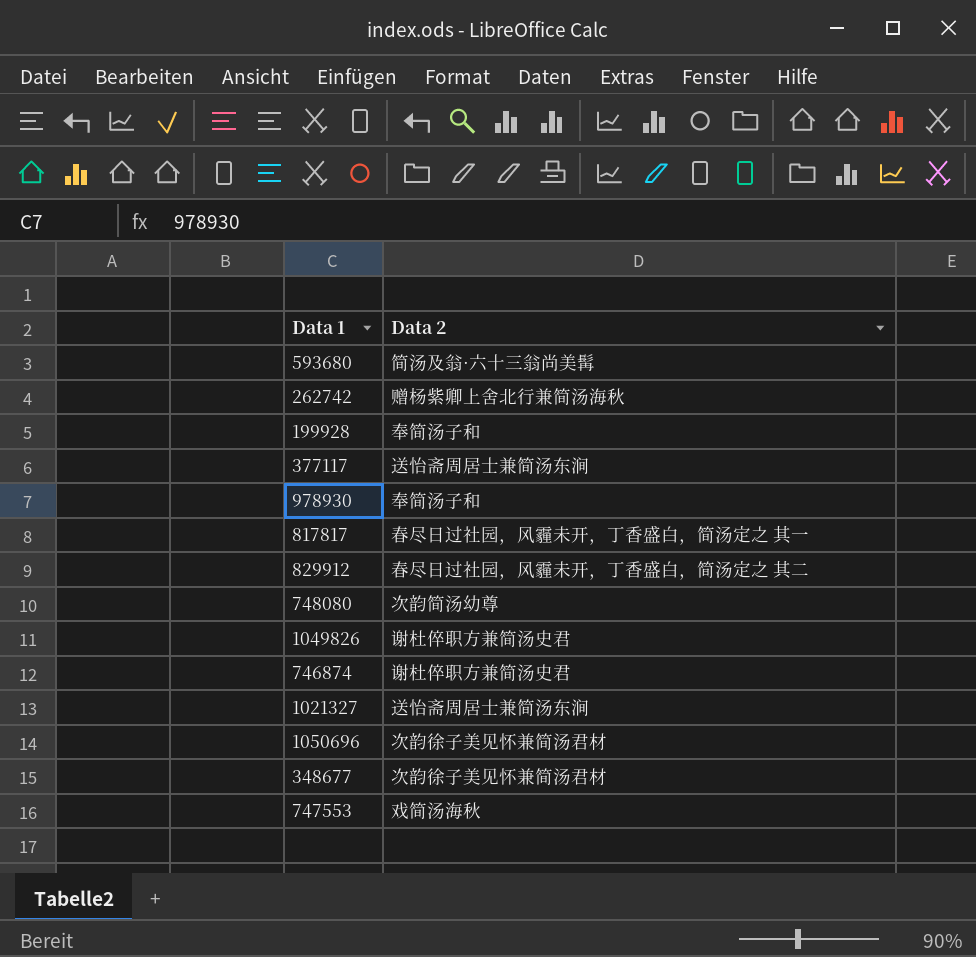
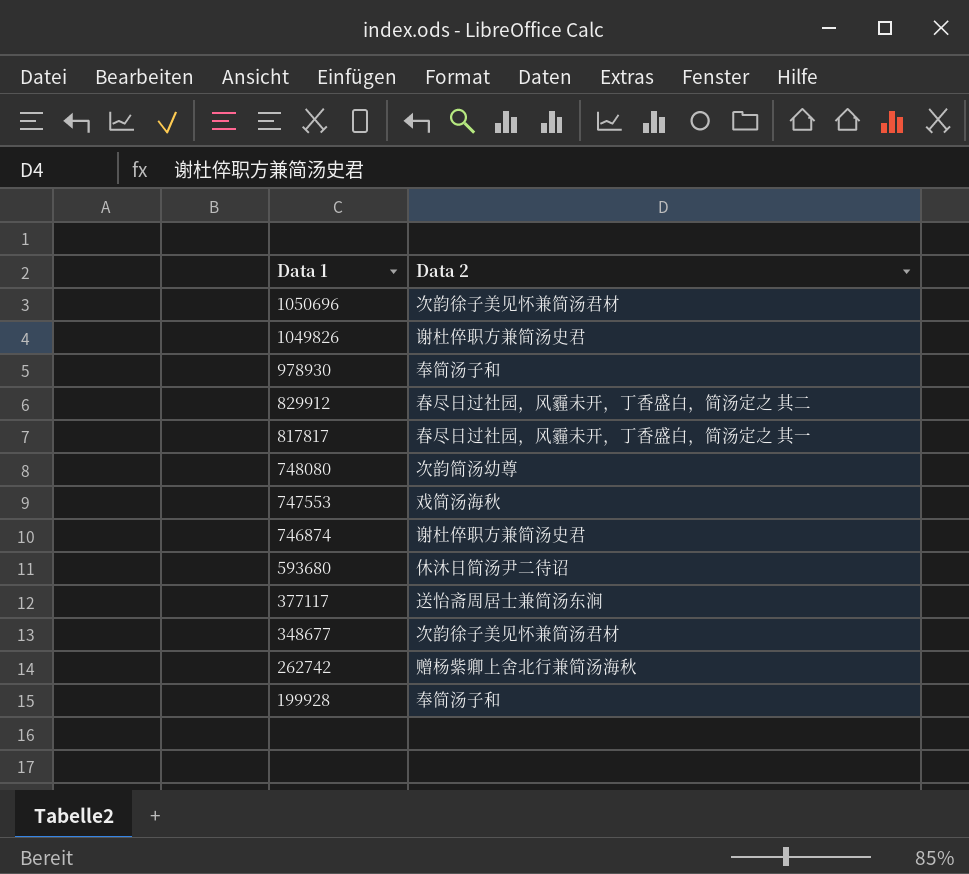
row order: none -> Data 1 descending
row 1021327: 送怡斋周居士兼简汤东涧 -> none
593680 | Data 2: 简汤及翁·六十三翁尚美髯 -> 休沐日简汤尹二待诏

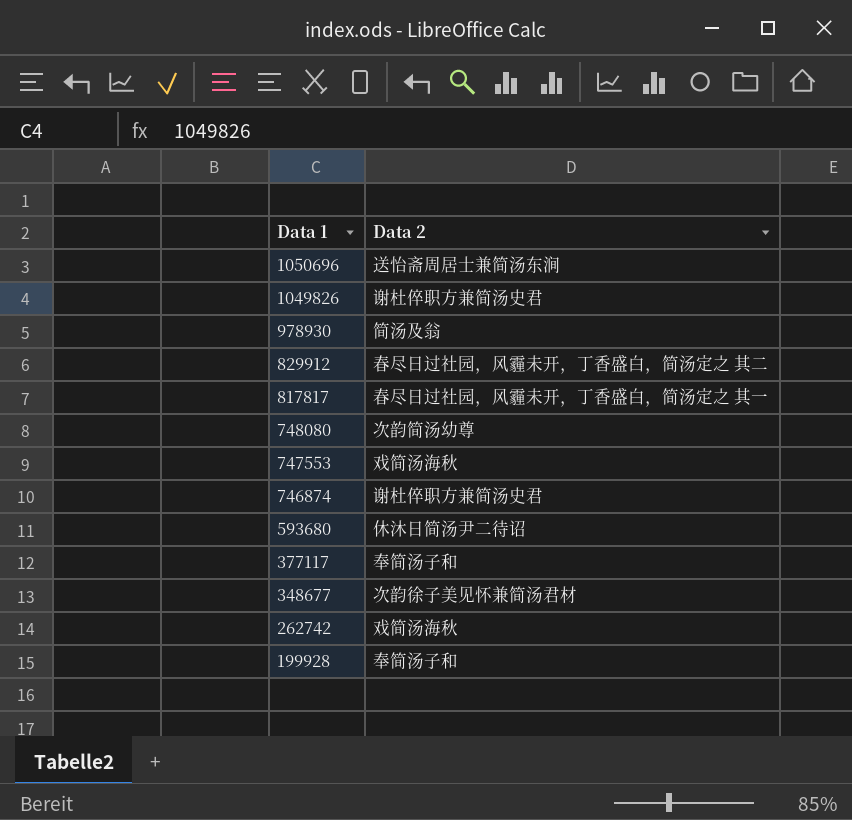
1050696 | Data 2: 次韵徐子美见怀兼简汤君材 -> 送怡斋周居士兼简汤东涧
978930 | Data 2: 奉简汤子和 -> 简汤及翁
377117 | Data 2: 送怡斋周居士兼简汤东涧 -> 奉简汤子和
262742 | Data 2: 赠杨紫卿上舍北行兼简汤海秋 -> 戏简汤海秋

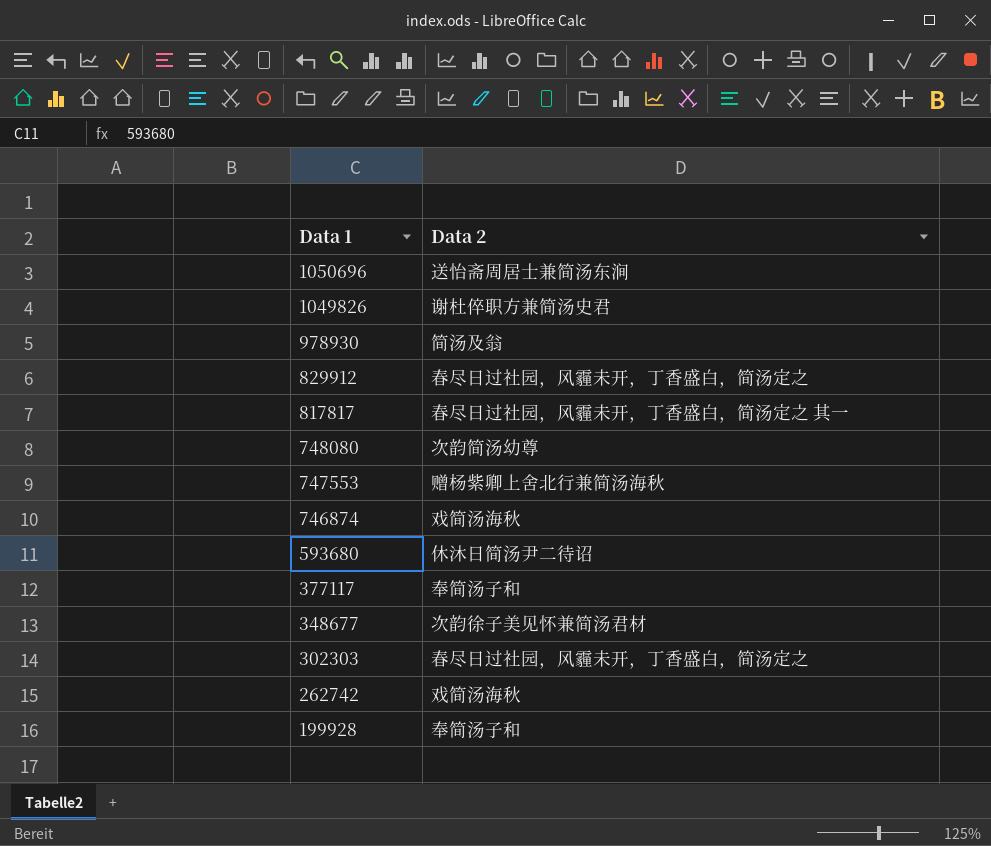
829912 | Data 2: 春尽日过社园，风霾未开，丁香盛白，简汤定之 其二 -> 春尽日过社园，风霾未开，丁香盛白，简汤定之
747553 | Data 2: 戏简汤海秋 -> 赠杨紫卿上舍北行兼简汤海秋
746874 | Data 2: 谢杜倅职方兼简汤史君 -> 戏简汤海秋
row 302303: none -> 春尽日过社园，风霾未开，丁香盛白，简汤定之

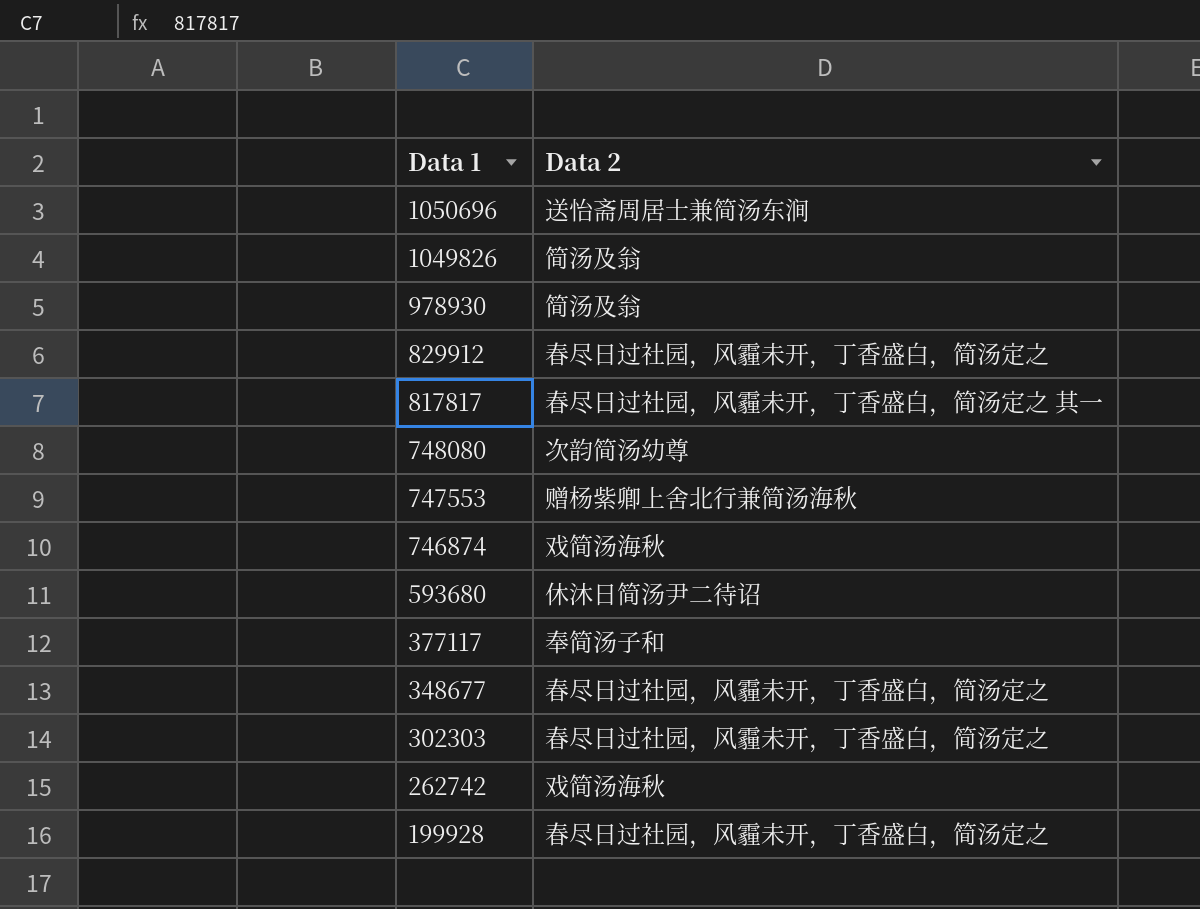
1049826 | Data 2: 谢杜倅职方兼简汤史君 -> 简汤及翁
348677 | Data 2: 次韵徐子美见怀兼简汤君材 -> 春尽日过社园，风霾未开，丁香盛白，简汤定之
199928 | Data 2: 奉简汤子和 -> 春尽日过社园，风霾未开，丁香盛白，简汤定之

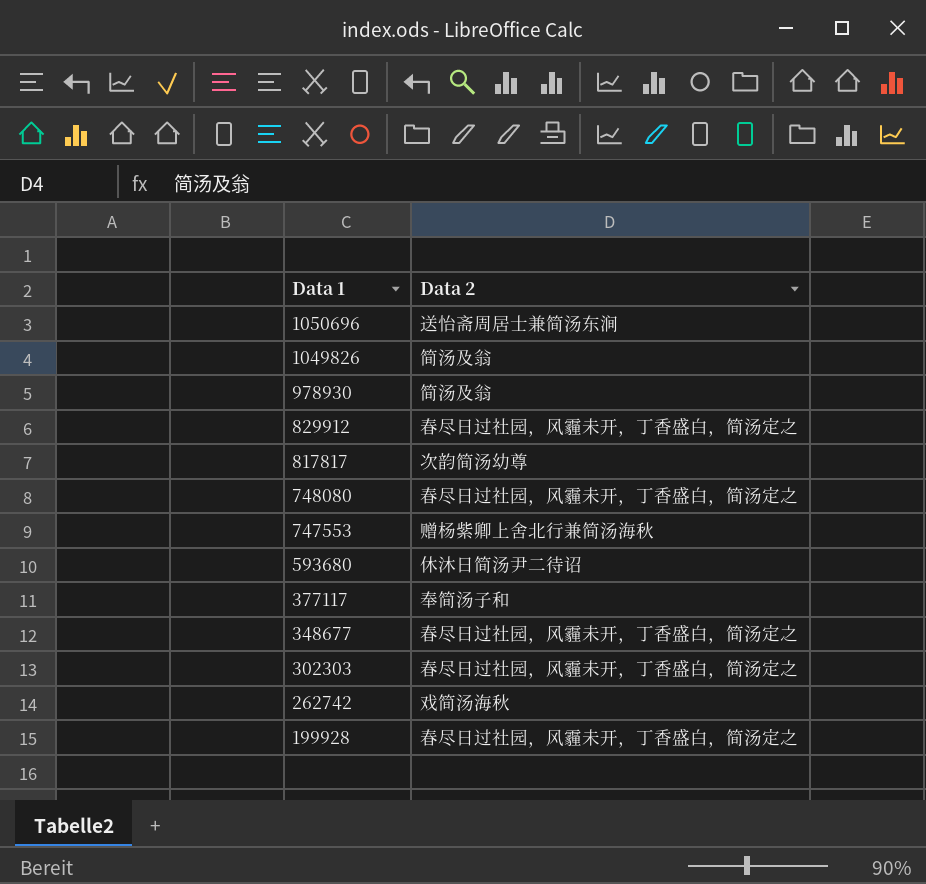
row 746874: 戏简汤海秋 -> none
817817 | Data 2: 春尽日过社园，风霾未开，丁香盛白，简汤定之 其一 -> 次韵简汤幼尊
748080 | Data 2: 次韵简汤幼尊 -> 春尽日过社园，风霾未开，丁香盛白，简汤定之

